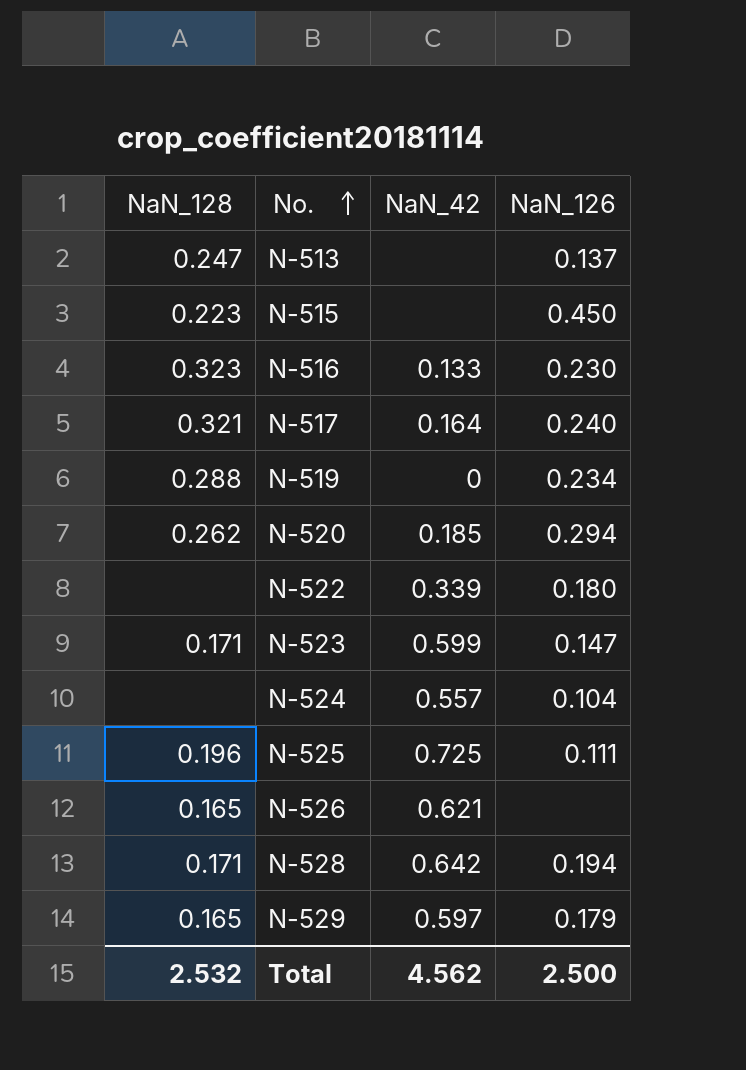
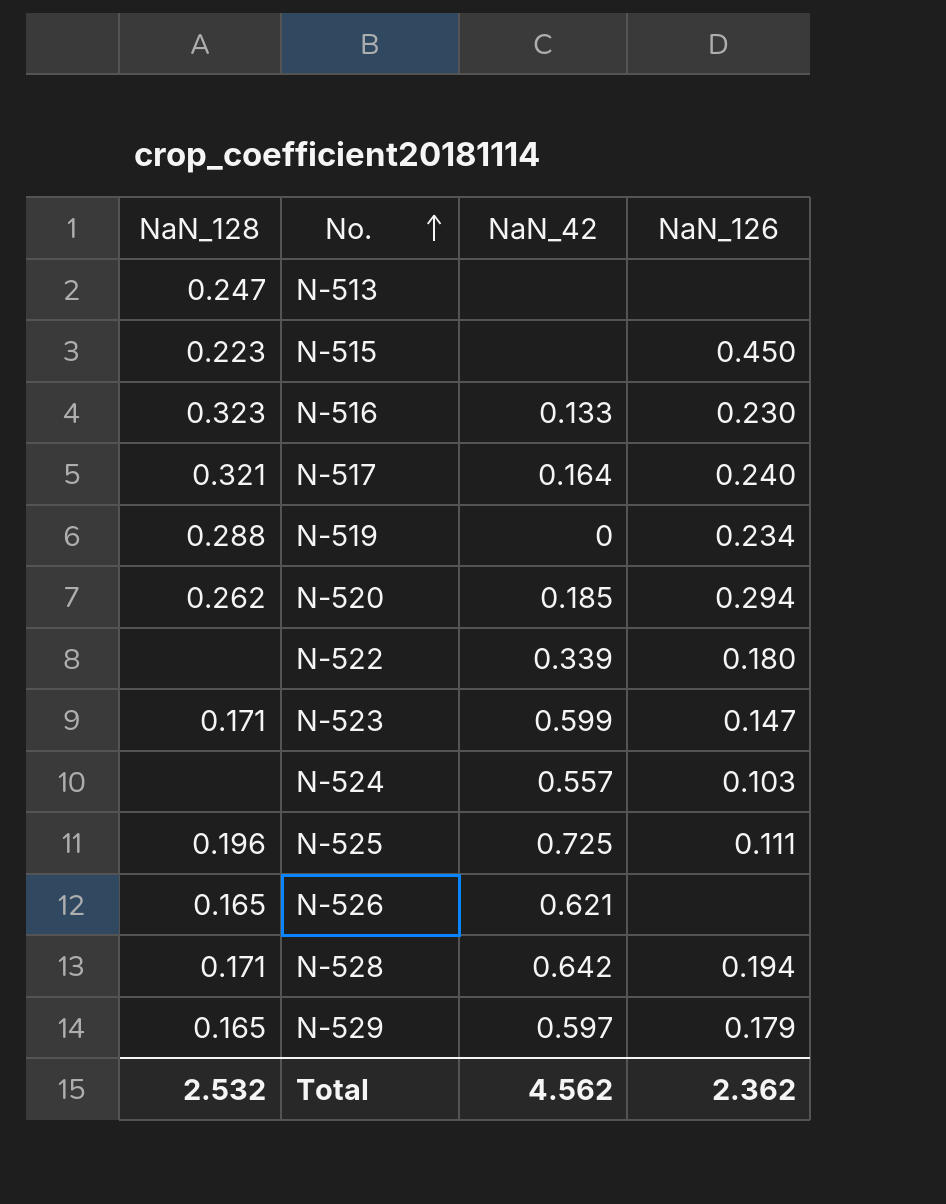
N-513 | NaN_126: 0.137 -> none
N-524 | NaN_126: 0.104 -> 0.103
Total | NaN_126: 2.500 -> 2.362

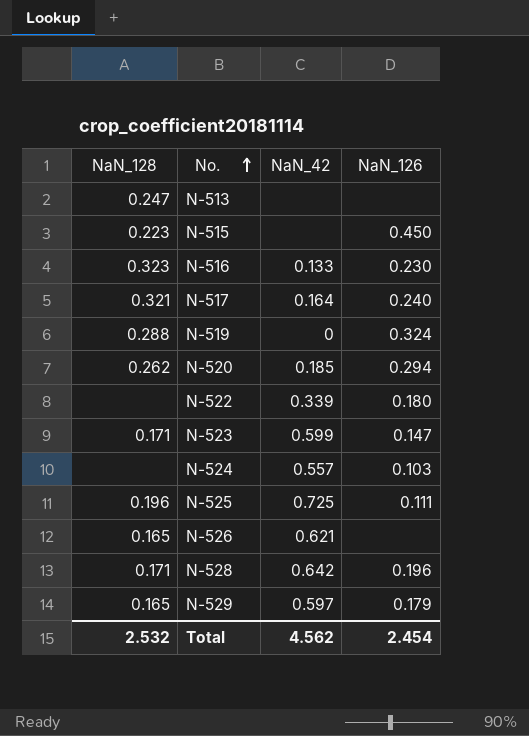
N-519 | NaN_126: 0.234 -> 0.324
N-528 | NaN_126: 0.194 -> 0.196
Total | NaN_126: 2.362 -> 2.454

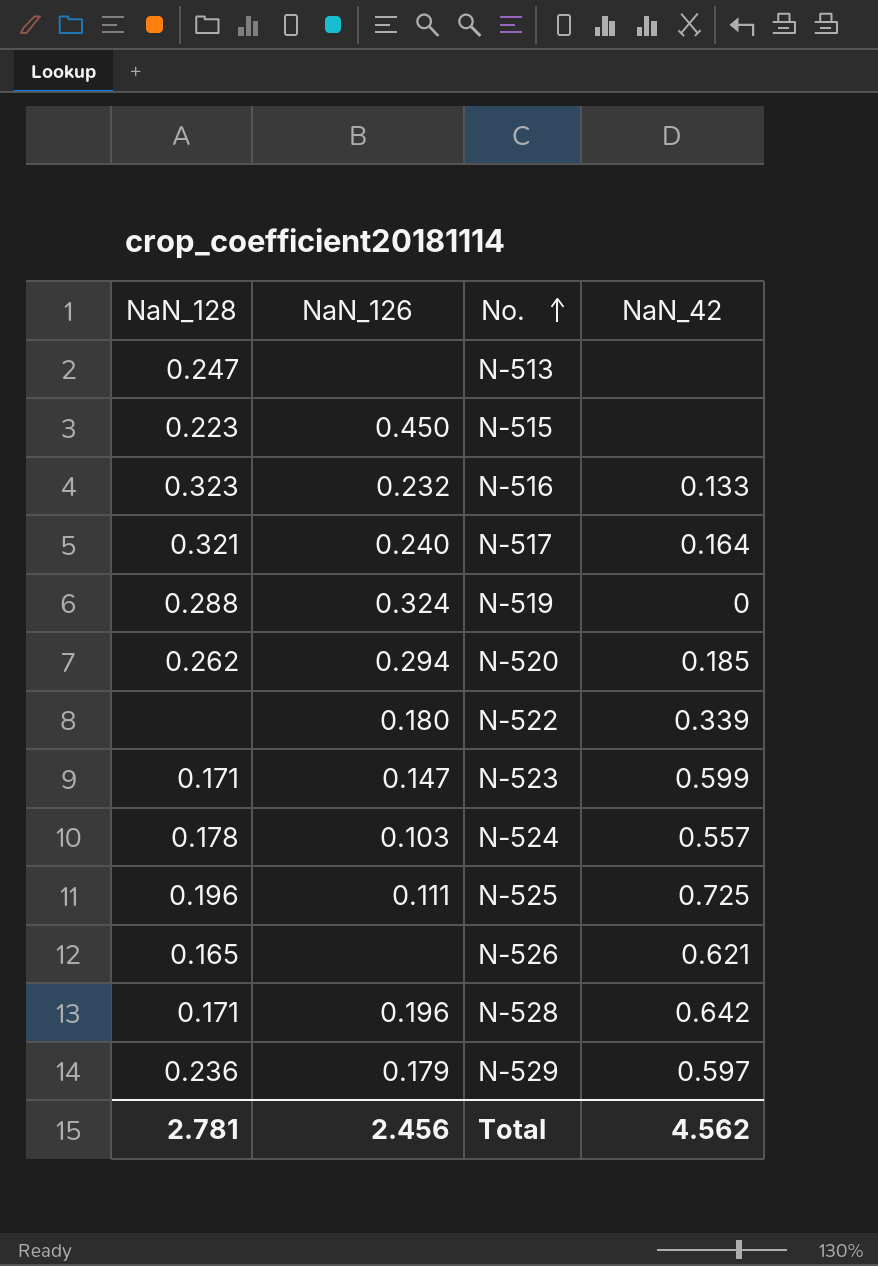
column NaN_126 | position: 4 -> 2
N-516 | NaN_126: 0.230 -> 0.232
N-524 | NaN_128: none -> 0.178
N-529 | NaN_128: 0.165 -> 0.236
Total | NaN_128: 2.532 -> 2.781
Total | NaN_126: 2.454 -> 2.456

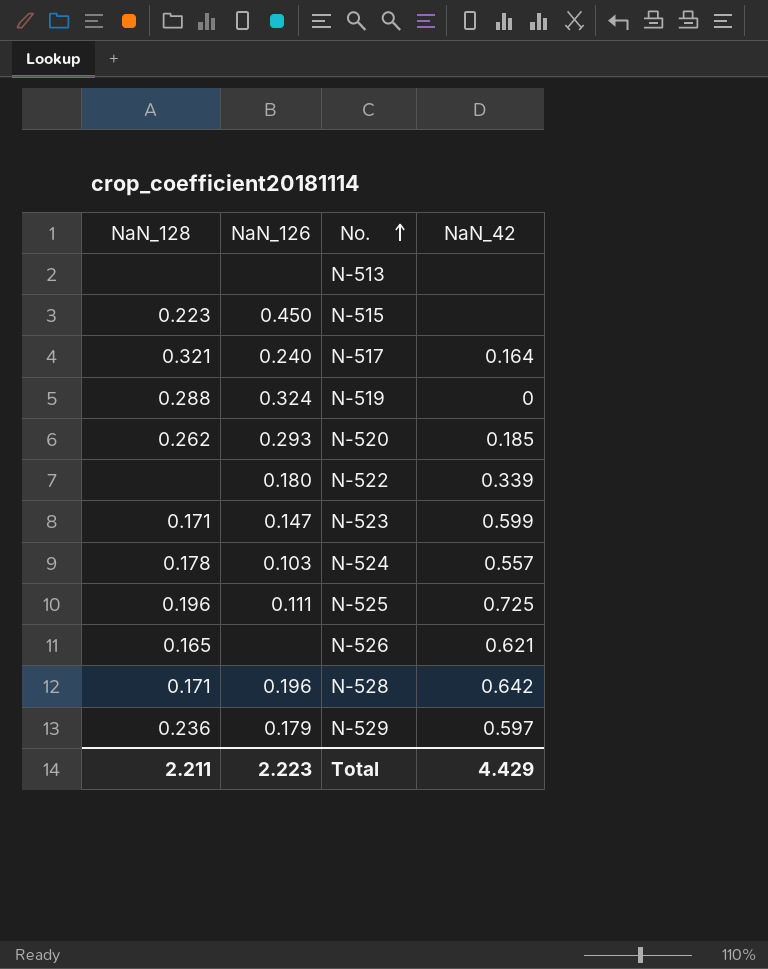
row N-516: 0.323 | 0.232 | 0.133 -> none
N-513 | NaN_128: 0.247 -> none
N-520 | NaN_126: 0.294 -> 0.293
Total | NaN_128: 2.781 -> 2.211
Total | NaN_126: 2.456 -> 2.223
Total | NaN_42: 4.562 -> 4.429

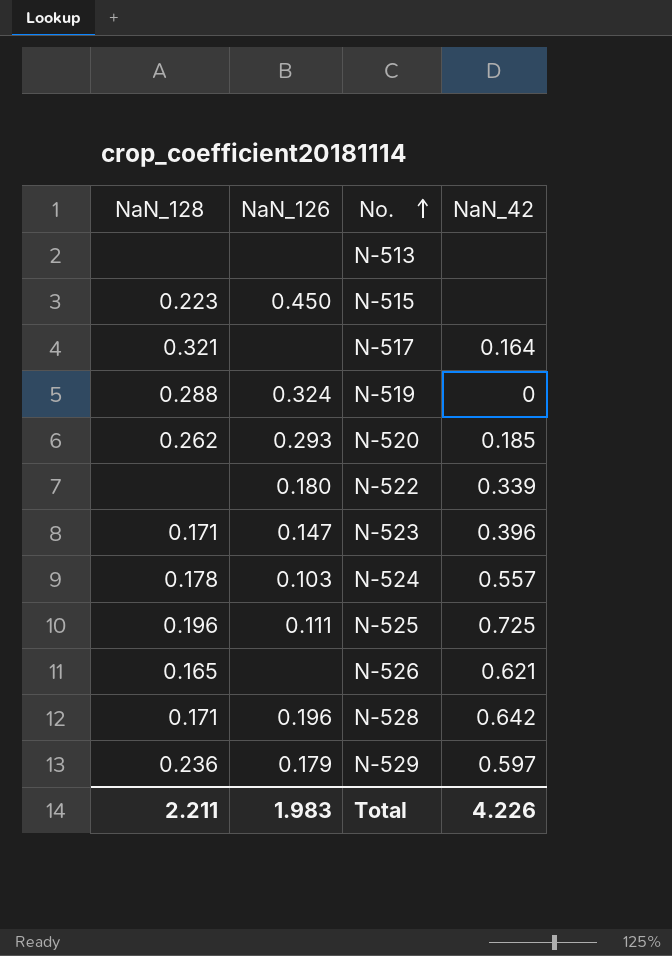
N-517 | NaN_126: 0.240 -> none
N-523 | NaN_42: 0.599 -> 0.396
Total | NaN_126: 2.223 -> 1.983
Total | NaN_42: 4.429 -> 4.226

